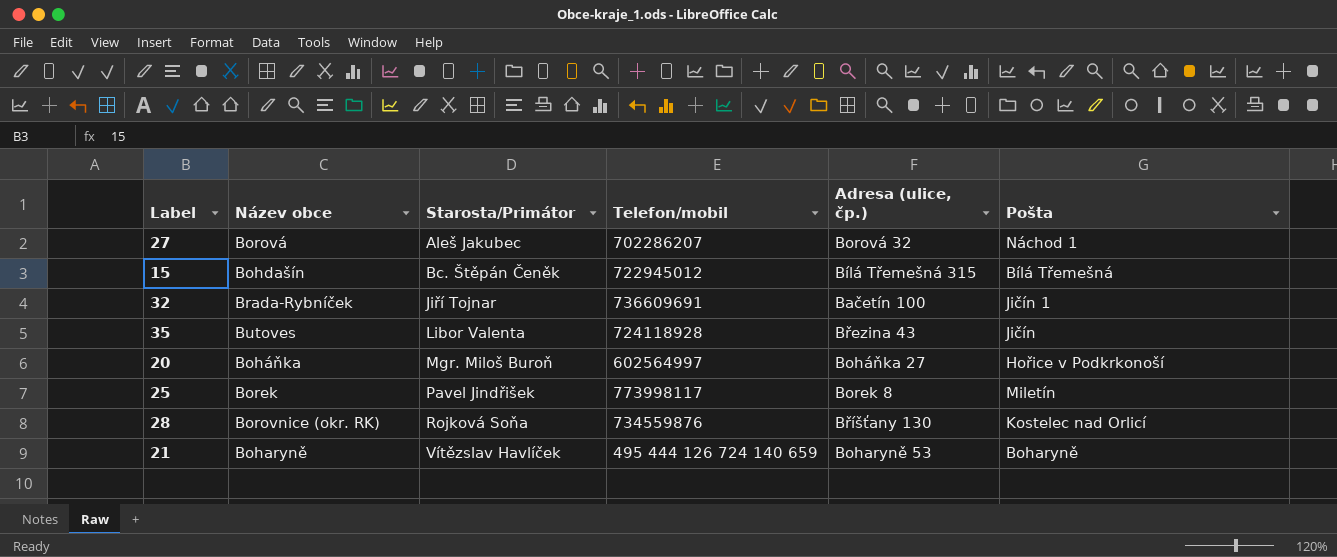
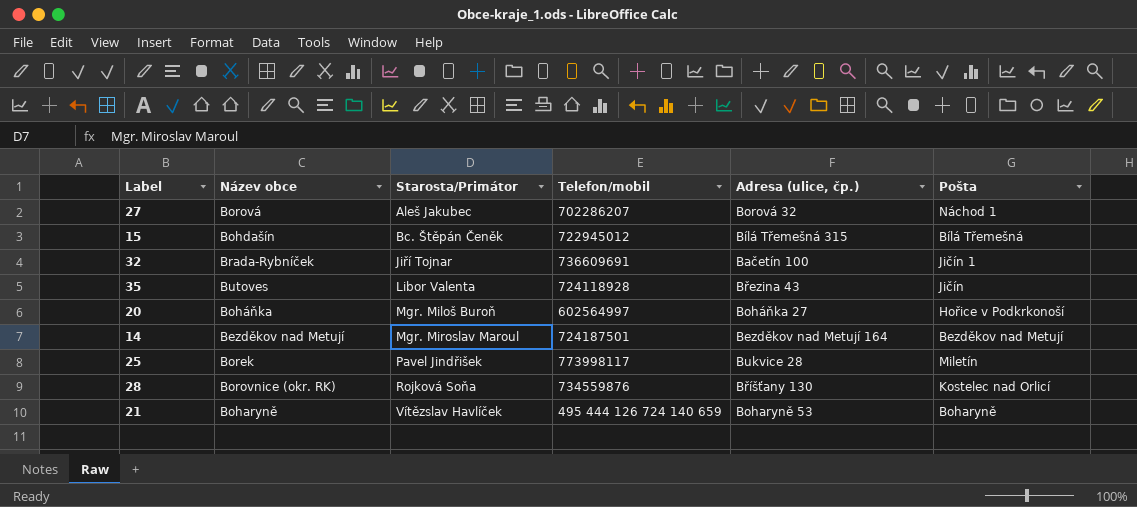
row 14: none -> Bezděkov nad Metují | Mgr. Miroslav Maroul | 724187501 | Bezděkov nad Metují 164 | Bezděkov nad Metují
25 | Adresa (ulice, čp.): Borek 8 -> Bukvice 28

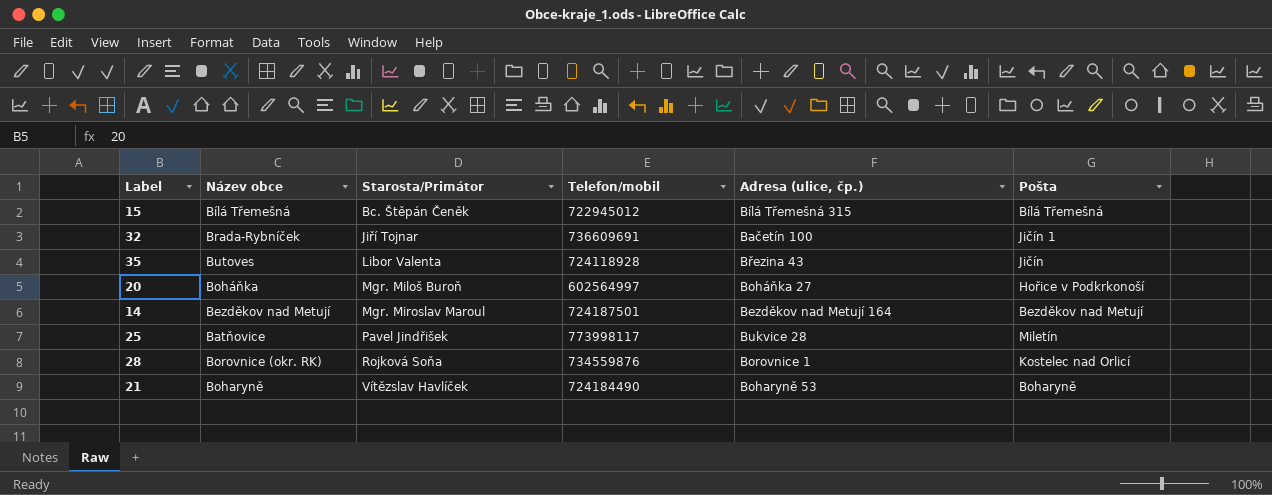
row 27: Borová | Aleš Jakubec | 702286207 | Borová 32 | Náchod 1 -> none
15 | Název obce: Bohdašín -> Bílá Třemešná
25 | Název obce: Borek -> Batňovice
28 | Adresa (ulice, čp.): Bříšťany 130 -> Borovnice 1
21 | Telefon/mobil: 495 444 126 724 140 659 -> 724184490

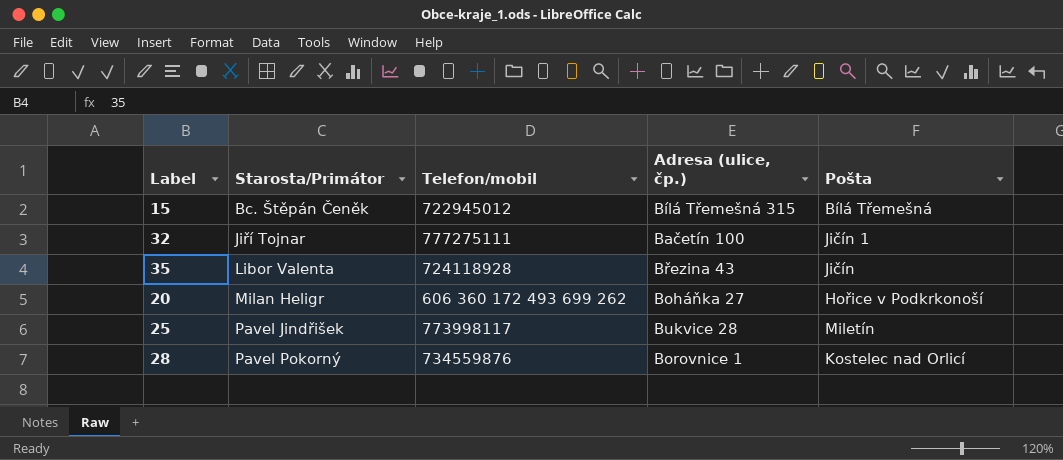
column Název obce | position: 2 -> none
row 14: Bezděkov nad Metují | Mgr. Miroslav Maroul | 724187501 | Bezděkov nad Metují 164 | Bezděkov nad Metují -> none
row 21: Boharyně | Vítězslav Havlíček | 724184490 | Boharyně 53 | Boharyně -> none
32 | Telefon/mobil: 736609691 -> 777275111
20 | Starosta/Primátor: Mgr. Miloš Buroň -> Milan Heligr
20 | Telefon/mobil: 602564997 -> 606 360 172 493 699 262
28 | Starosta/Primátor: Rojková Soňa -> Pavel Pokorný

